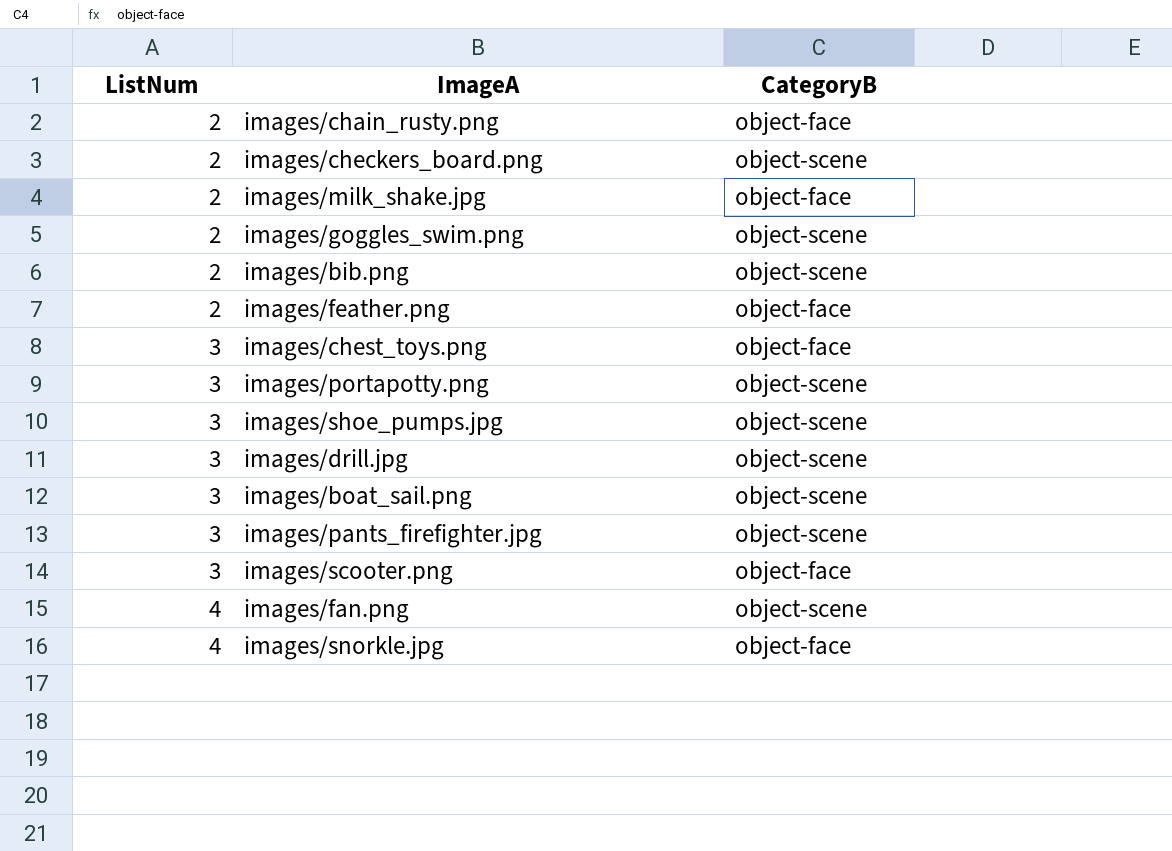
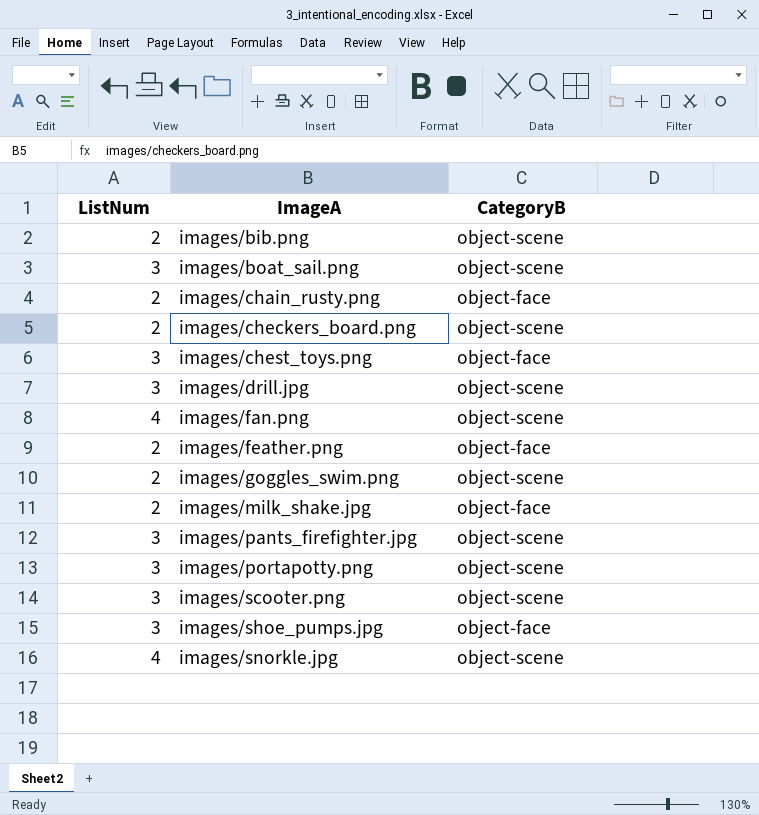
row order: ListNum ascending -> ImageA ascending
images/scooter.png | CategoryB: object-face -> object-scene
images/shoe_pumps.jpg | CategoryB: object-scene -> object-face
images/snorkle.jpg | CategoryB: object-face -> object-scene

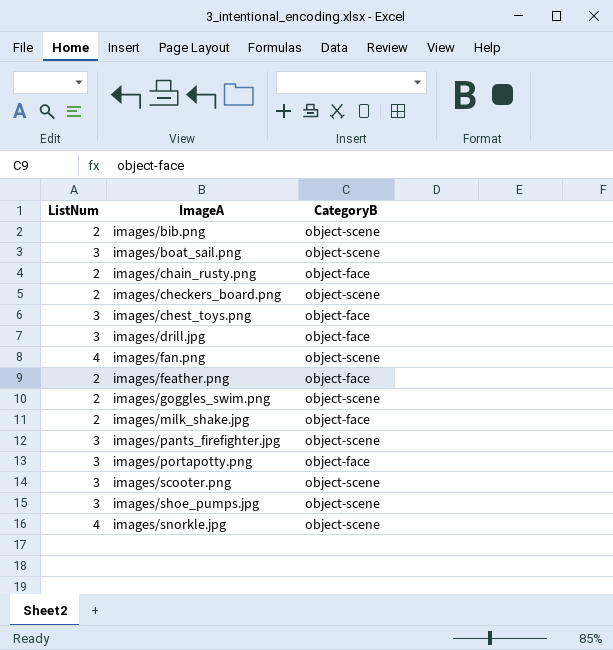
images/drill.jpg | CategoryB: object-scene -> object-face
images/portapotty.png | CategoryB: object-scene -> object-face
images/shoe_pumps.jpg | CategoryB: object-face -> object-scene

